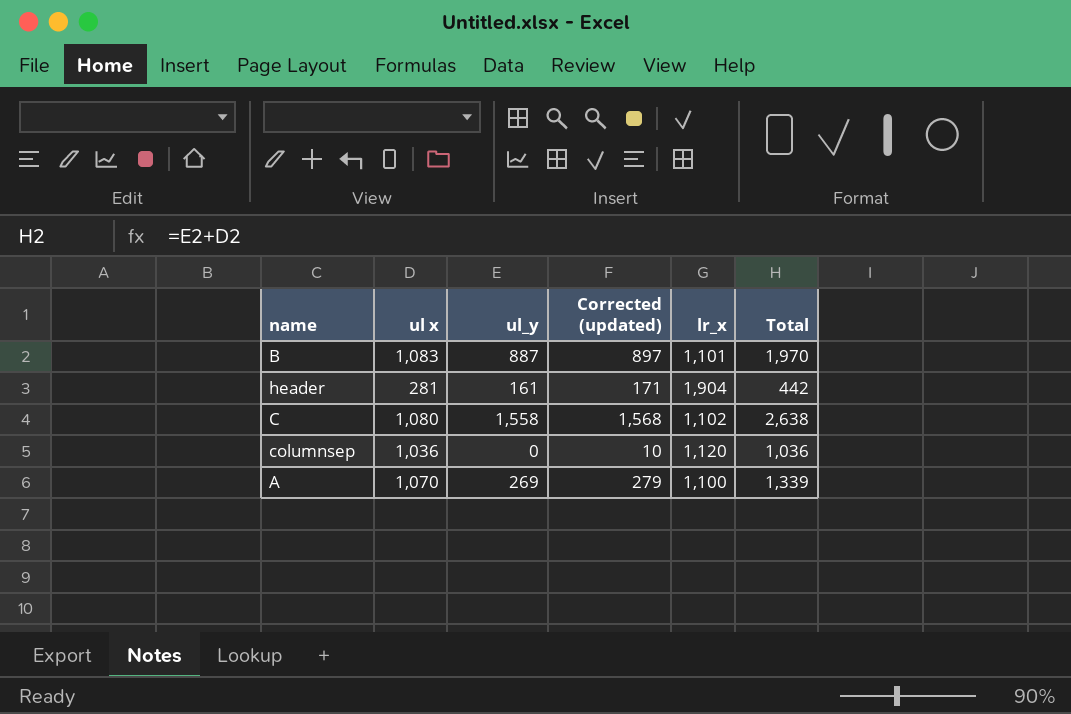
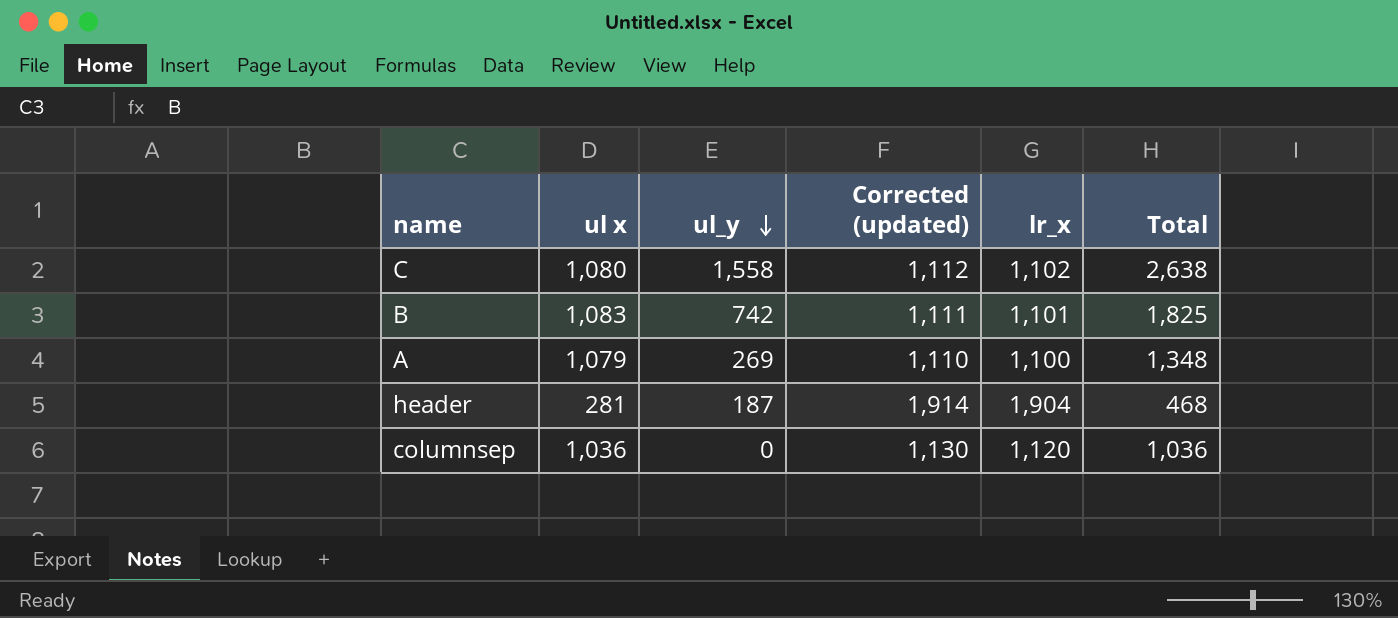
row order: none -> ul_y descending
column Corrected (updated) | formula: [ul_y] + 10 -> [lr_x] + 10
B | ul_y: 887 -> 742
B | Total: 1,970 -> 1,825
A | ul x: 1,070 -> 1,079
A | Total: 1,339 -> 1,348
header | ul_y: 161 -> 187
header | Total: 442 -> 468

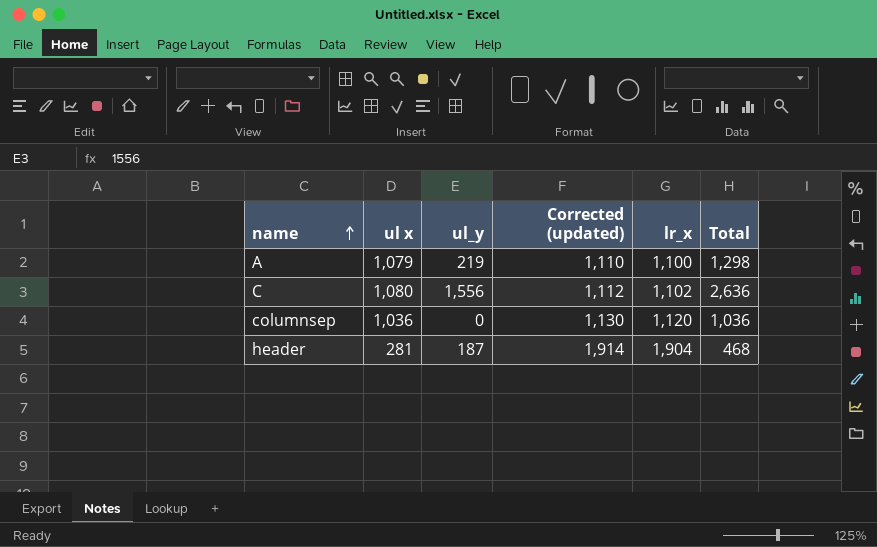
row order: ul_y descending -> name ascending
row B: 1,083 | 742 | 1,111 | 1,101 | 1,825 -> none
A | ul_y: 269 -> 219
A | Total: 1,348 -> 1,298
C | ul_y: 1,558 -> 1,556
C | Total: 2,638 -> 2,636

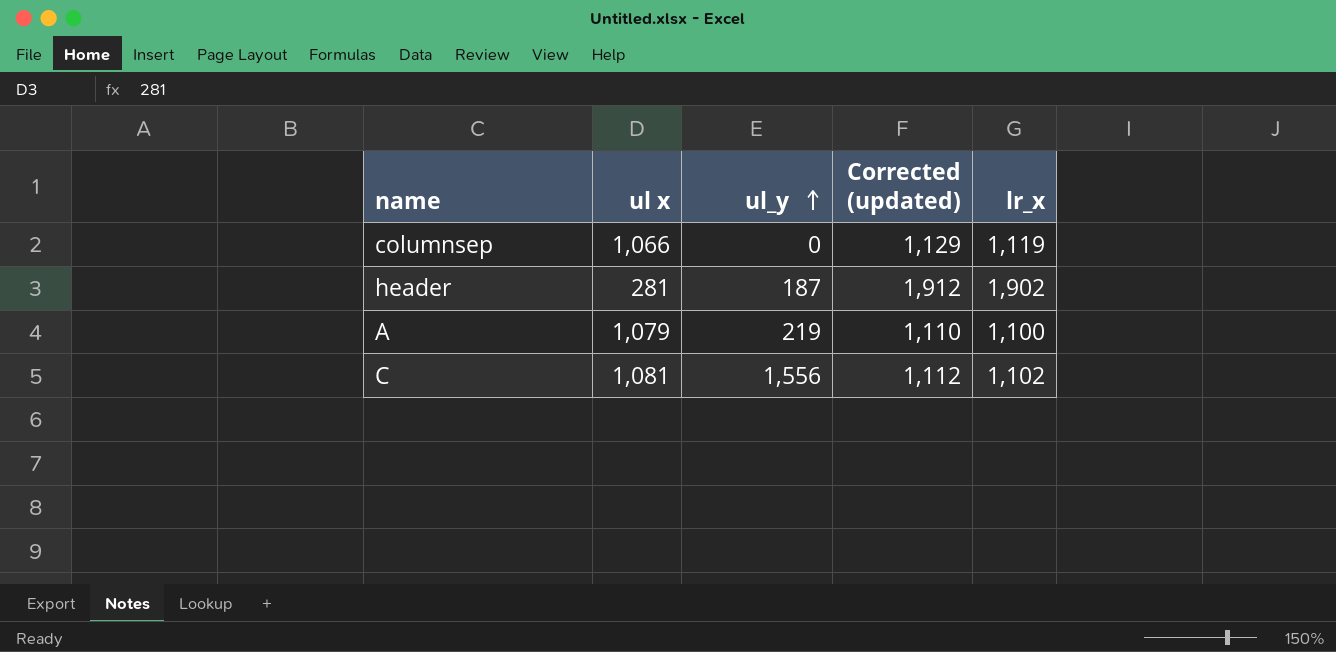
row order: name ascending -> ul_y ascending
column Total | formula: [ul x] + [ul_y] -> none
columnsep | ul x: 1,036 -> 1,066
columnsep | Corrected (updated): 1,130 -> 1,129
columnsep | lr_x: 1,120 -> 1,119
header | Corrected (updated): 1,914 -> 1,912
header | lr_x: 1,904 -> 1,902
C | ul x: 1,080 -> 1,081

